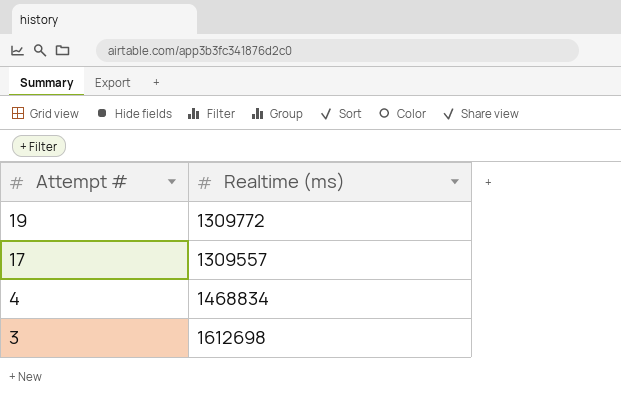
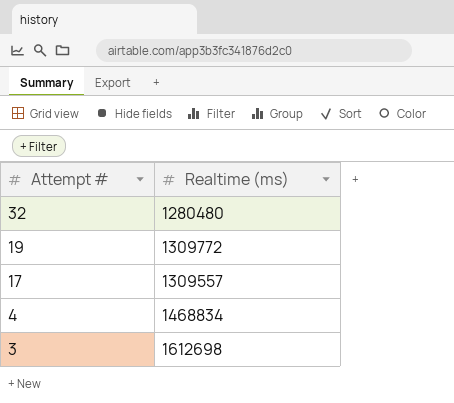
row 32: none -> 1280480

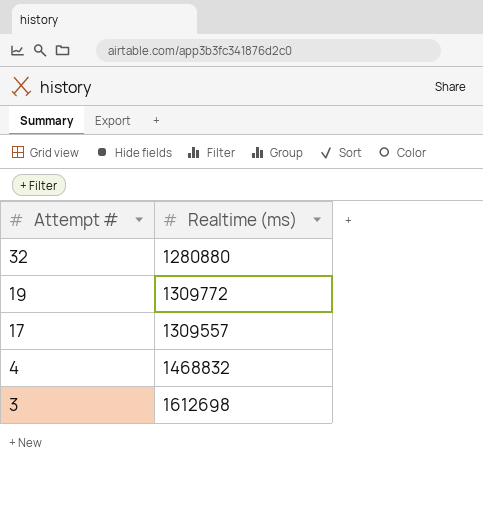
32 | Realtime (ms): 1280480 -> 1280880
4 | Realtime (ms): 1468834 -> 1468832

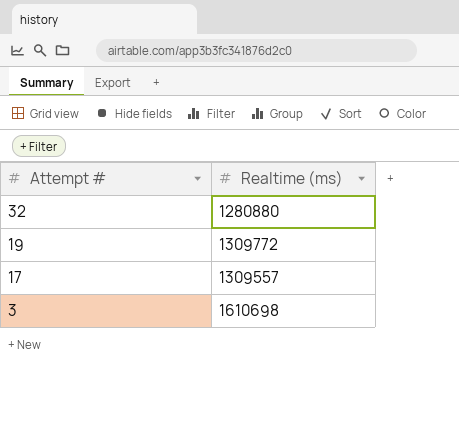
row 4: 1468832 -> none
3 | Realtime (ms): 1612698 -> 1610698

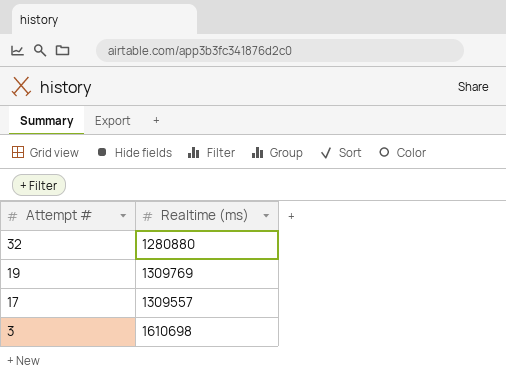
19 | Realtime (ms): 1309772 -> 1309769

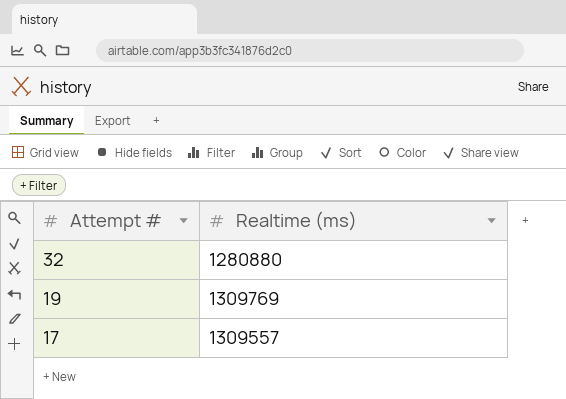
row 3: 1610698 -> none

